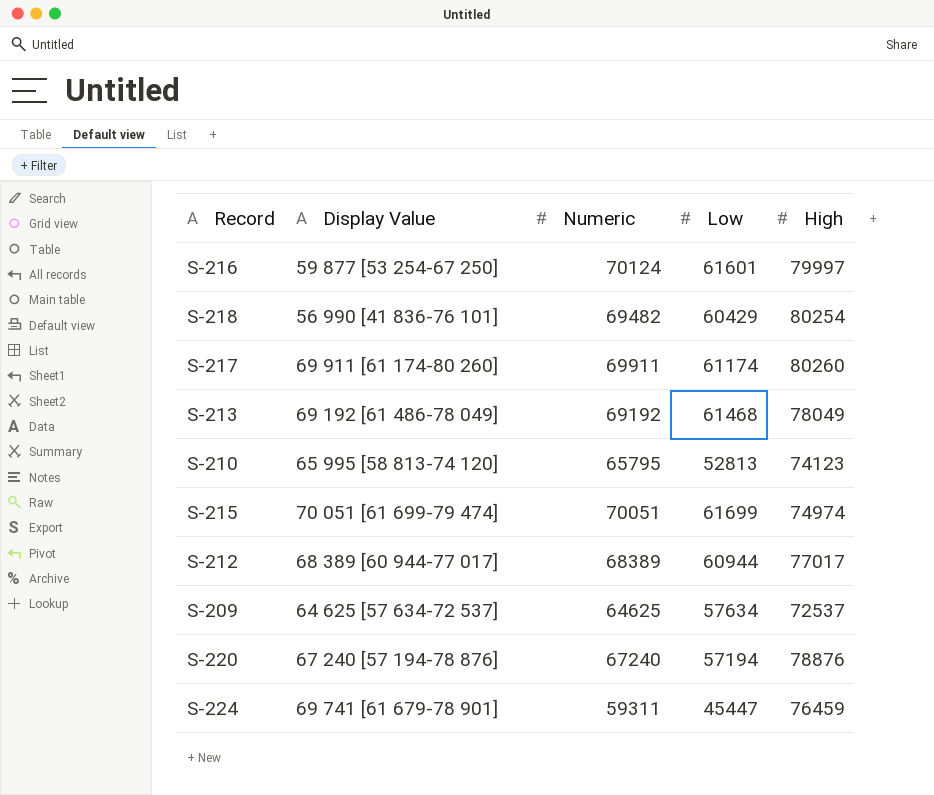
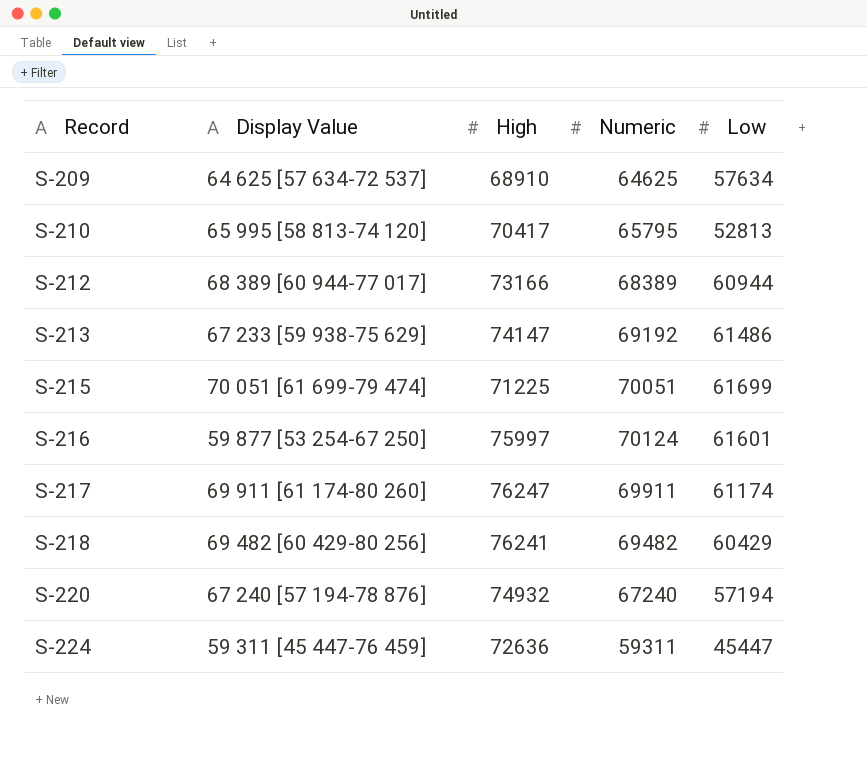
row order: none -> Record ascending
column High | position: 5 -> 3
S-209 | High: 72537 -> 68910
S-210 | High: 74123 -> 70417
S-212 | High: 77017 -> 73166
S-213 | Display Value: 69 192 [61 486-78 049] -> 67 233 [59 938-75 629]
S-213 | High: 78049 -> 74147
S-213 | Low: 61468 -> 61486
S-215 | High: 74974 -> 71225
S-216 | High: 79997 -> 75997
S-217 | High: 80260 -> 76247
S-218 | Display Value: 56 990 [41 836-76 101] -> 69 482 [60 429-80 256]
S-218 | High: 80254 -> 76241
S-220 | High: 78876 -> 74932
S-224 | Display Value: 69 741 [61 679-78 901] -> 59 311 [45 447-76 459]
S-224 | High: 76459 -> 72636

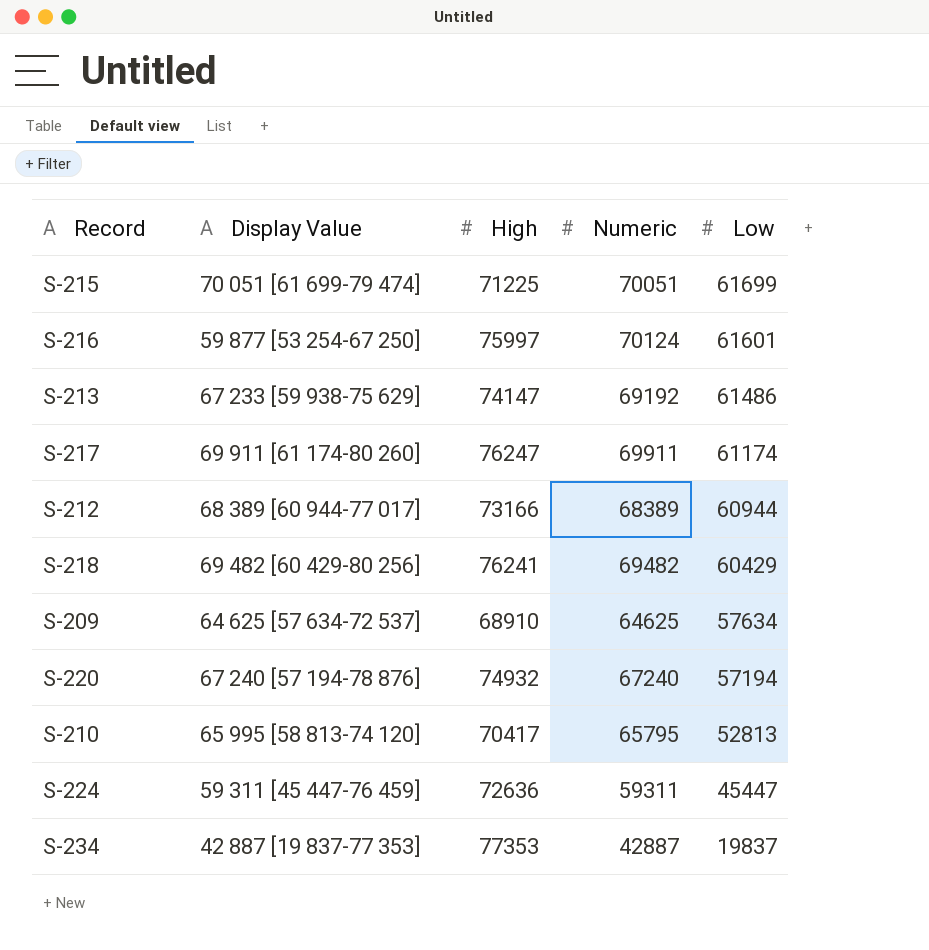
row order: Record ascending -> Low descending
row S-234: none -> 42 887 [19 837-77 353] | 77353 | 42887 | 19837

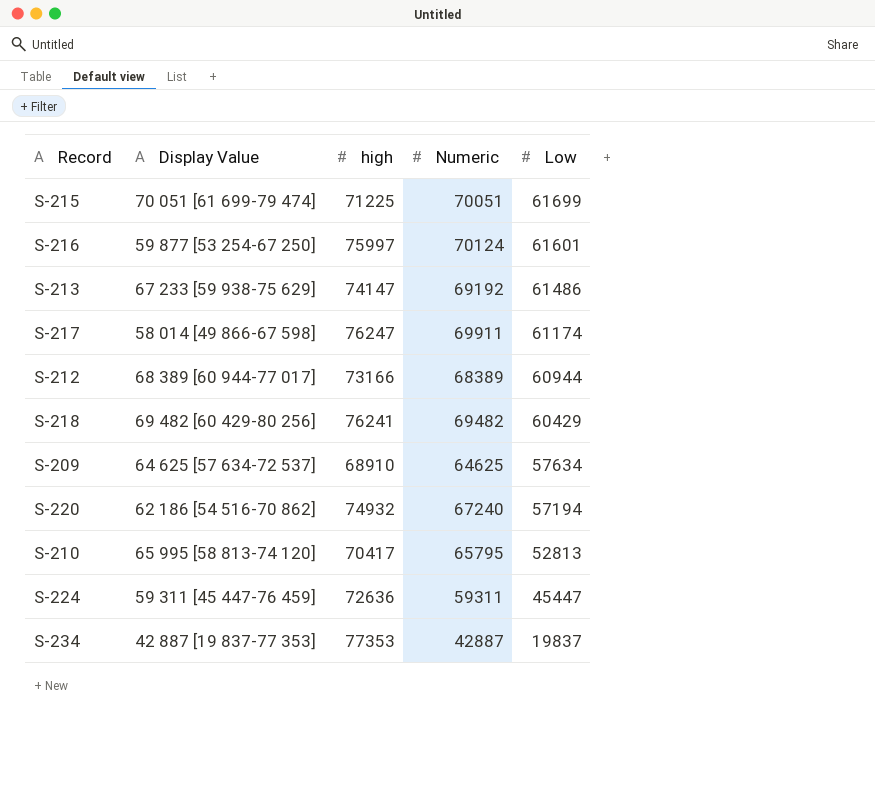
column name: High -> high
S-217 | Display Value: 69 911 [61 174-80 260] -> 58 014 [49 866-67 598]
S-220 | Display Value: 67 240 [57 194-78 876] -> 62 186 [54 516-70 862]

